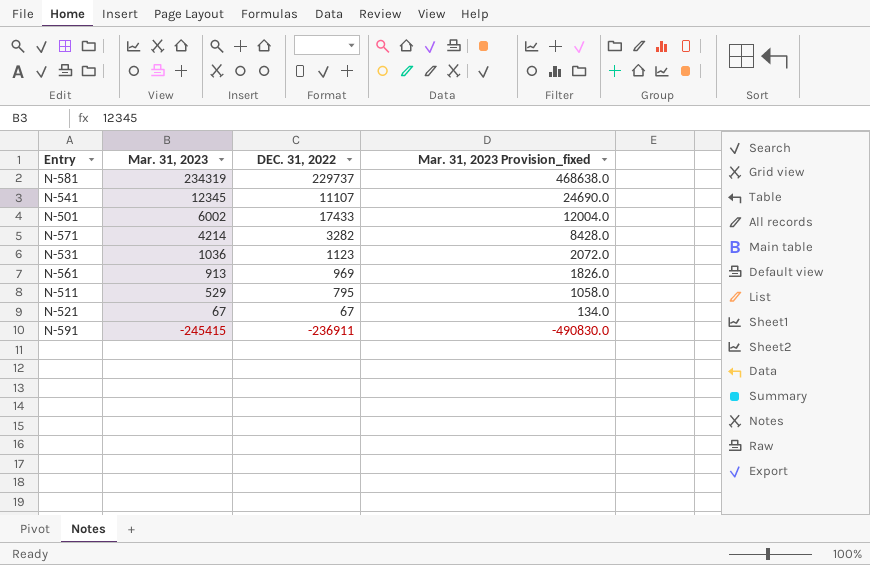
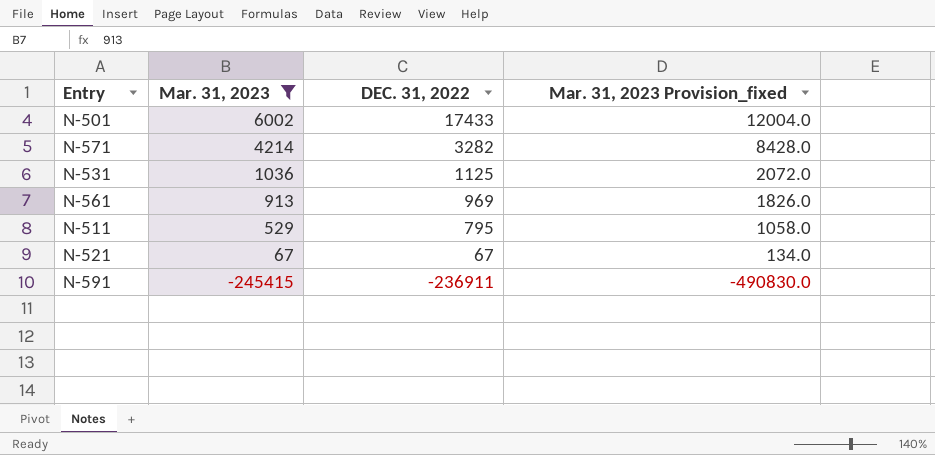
filter: none -> Mar. 31, 2023 <= 6002
N-531 | DEC. 31, 2022: 1123 -> 1125

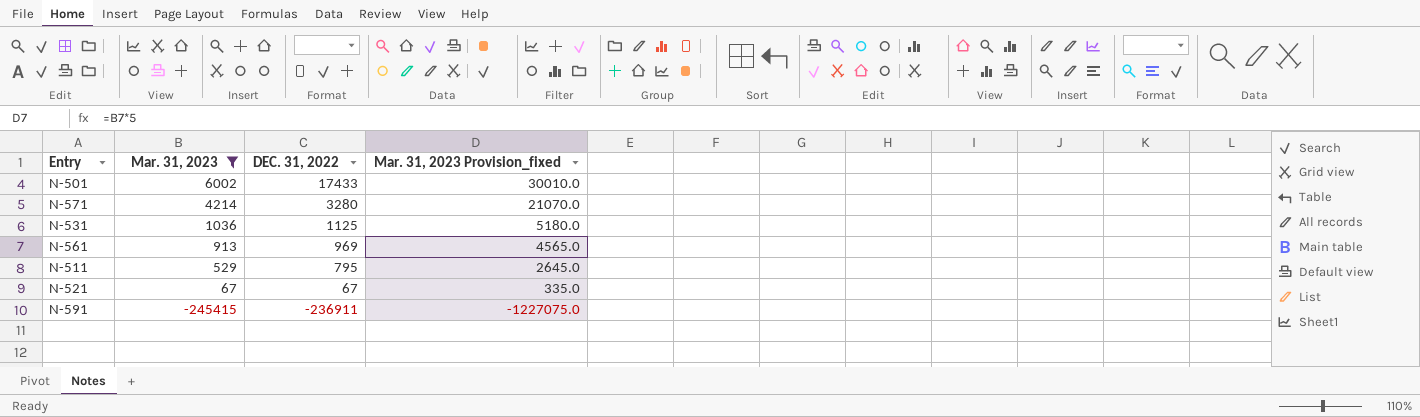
column Mar. 31, 2023 Provision_fixed | formula: [Mar. 31, 2023] * 2 -> [Mar. 31, 2023] * 5
N-571 | DEC. 31, 2022: 3282 -> 3280

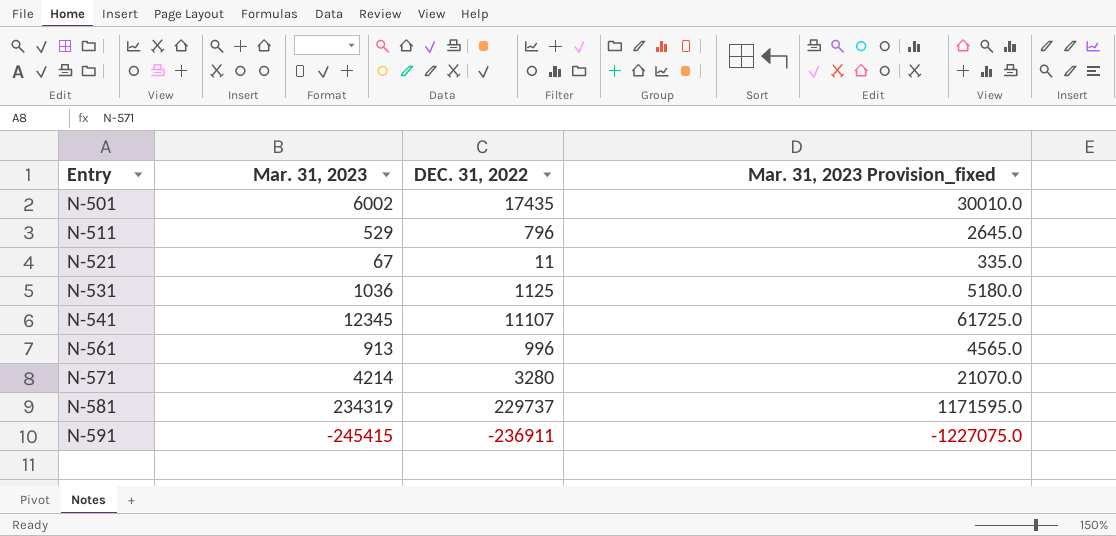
filter: Mar. 31, 2023 <= 6002 -> none
row order: Mar. 31, 2023 descending -> Entry ascending
N-501 | DEC. 31, 2022: 17433 -> 17435
N-511 | DEC. 31, 2022: 795 -> 796
N-521 | DEC. 31, 2022: 67 -> 11
N-561 | DEC. 31, 2022: 969 -> 996

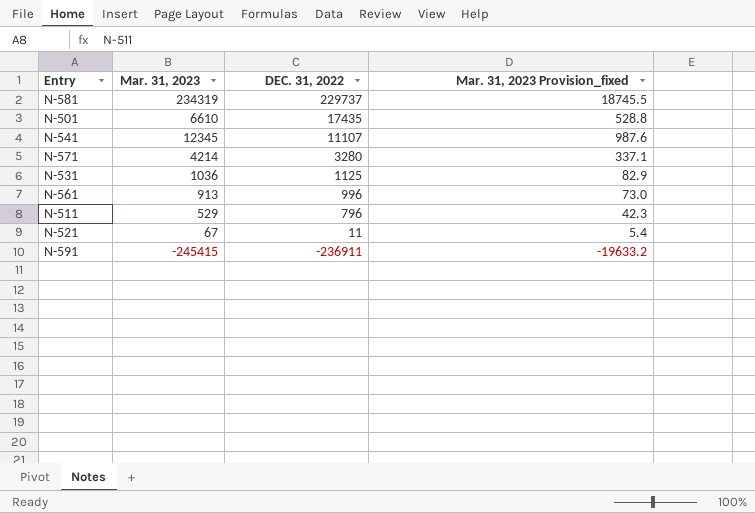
row order: Entry ascending -> DEC. 31, 2022 descending
column Mar. 31, 2023 Provision_fixed | formula: [Mar. 31, 2023] * 5 -> [Mar. 31, 2023] * 0.08
N-501 | Mar. 31, 2023: 6002 -> 6610

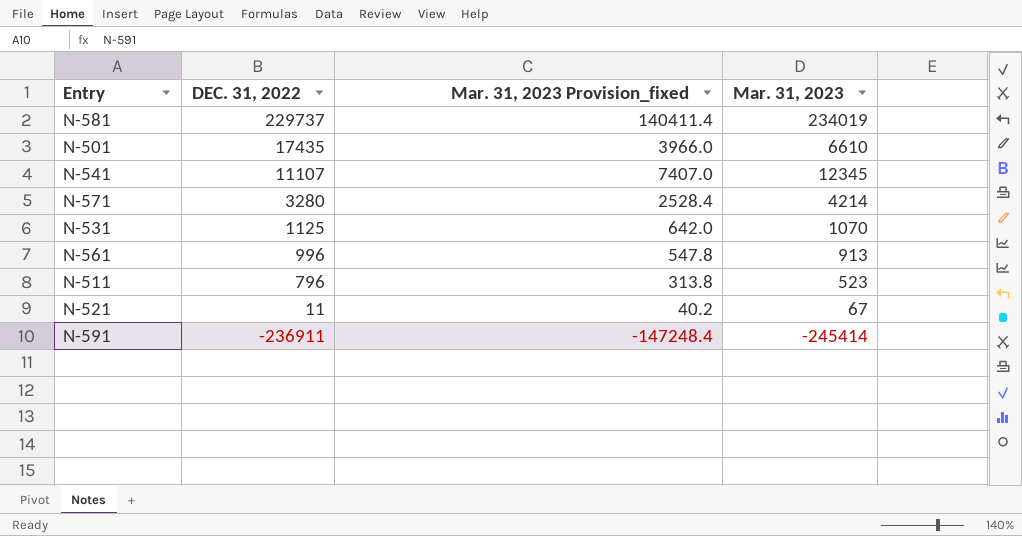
column Mar. 31, 2023 Provision_fixed | formula: [Mar. 31, 2023] * 0.08 -> [Mar. 31, 2023] * 0.6
column Mar. 31, 2023 | position: 2 -> 4
N-581 | Mar. 31, 2023: 234319 -> 234019
N-531 | Mar. 31, 2023: 1036 -> 1070
N-511 | Mar. 31, 2023: 529 -> 523
N-591 | Mar. 31, 2023: -245415 -> -245414

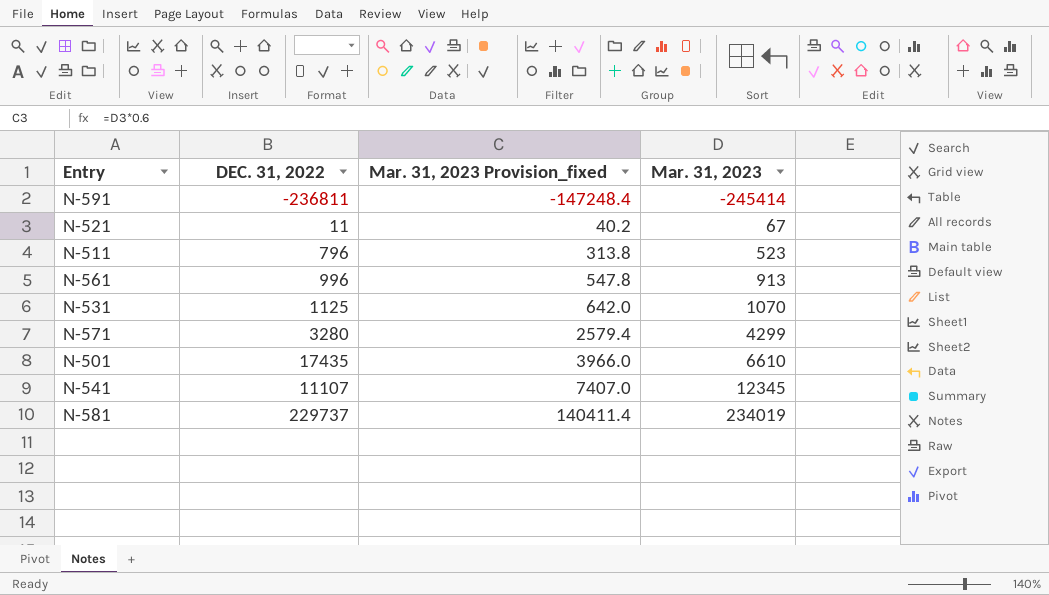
row order: DEC. 31, 2022 descending -> Mar. 31, 2023 Provision_fixed ascending
N-591 | DEC. 31, 2022: -236911 -> -236811
N-571 | Mar. 31, 2023 Provision_fixed: 2528.4 -> 2579.4
N-571 | Mar. 31, 2023: 4214 -> 4299

